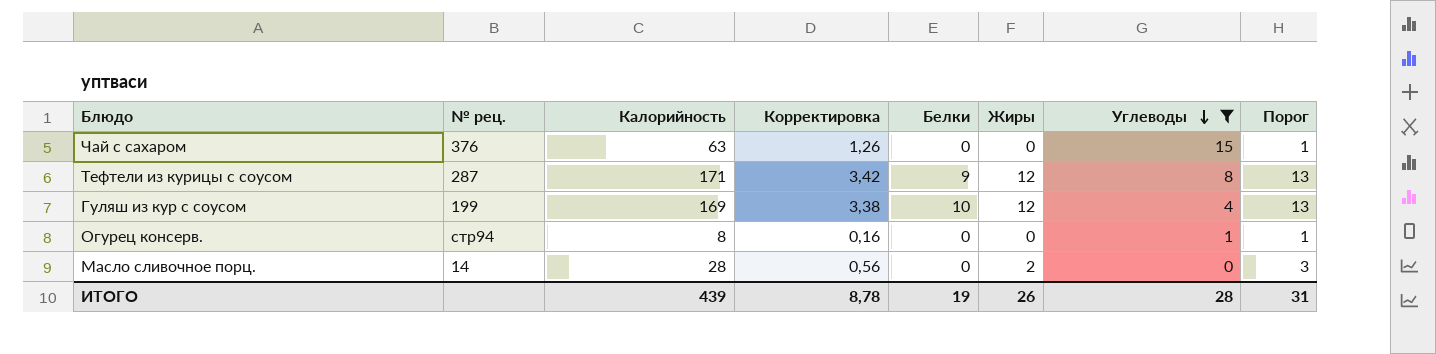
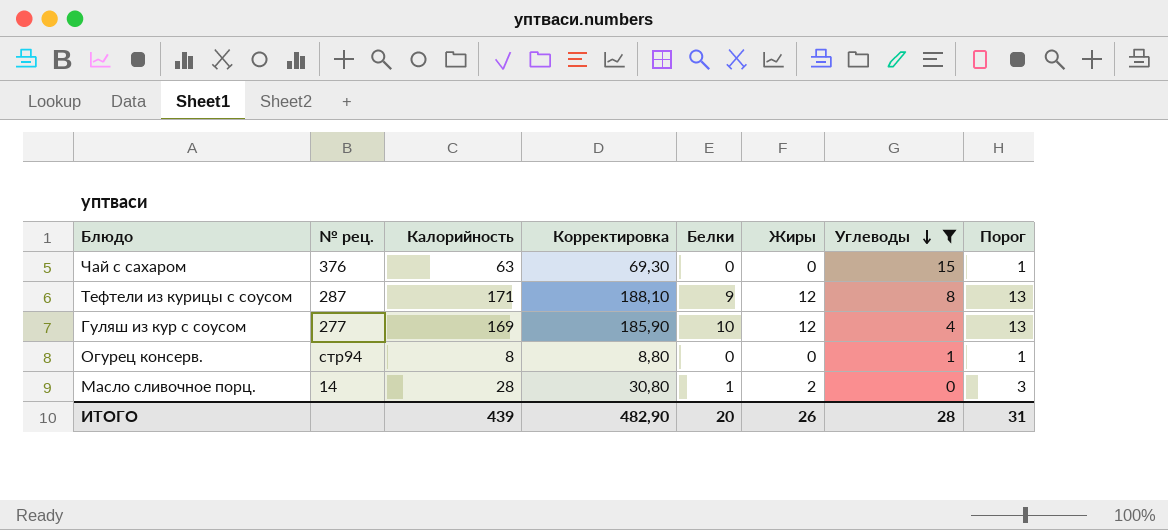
column Корректировка | formula: [Калорийность] * 0,02 -> [Калорийность] * 1,1
Гуляш из кур с соусом | № рец.: 199 -> 277
Масло сливочное порц. | Белки: 0 -> 1
ИТОГО | Корректировка: 8,78 -> 482,90
ИТОГО | Белки: 19 -> 20

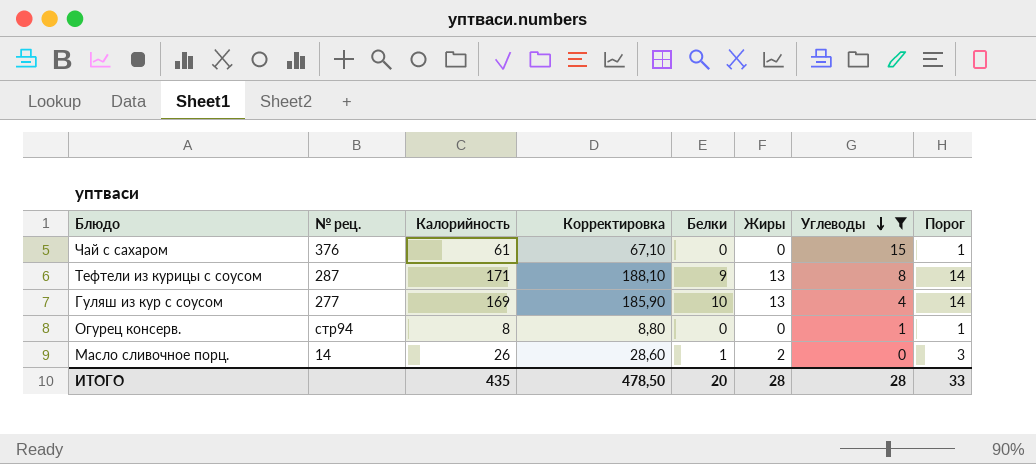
Чай с сахаром | Калорийность: 63 -> 61
Чай с сахаром | Корректировка: 69,30 -> 67,10
Тефтели из курицы с соусом | Жиры: 12 -> 13
Тефтели из курицы с соусом | Порог: 13 -> 14
Гуляш из кур с соусом | Жиры: 12 -> 13
Гуляш из кур с соусом | Порог: 13 -> 14
Масло сливочное порц. | Калорийность: 28 -> 26
Масло сливочное порц. | Корректировка: 30,80 -> 28,60
ИТОГО | Калорийность: 439 -> 435
ИТОГО | Корректировка: 482,90 -> 478,50
ИТОГО | Жиры: 26 -> 28
ИТОГО | Порог: 31 -> 33

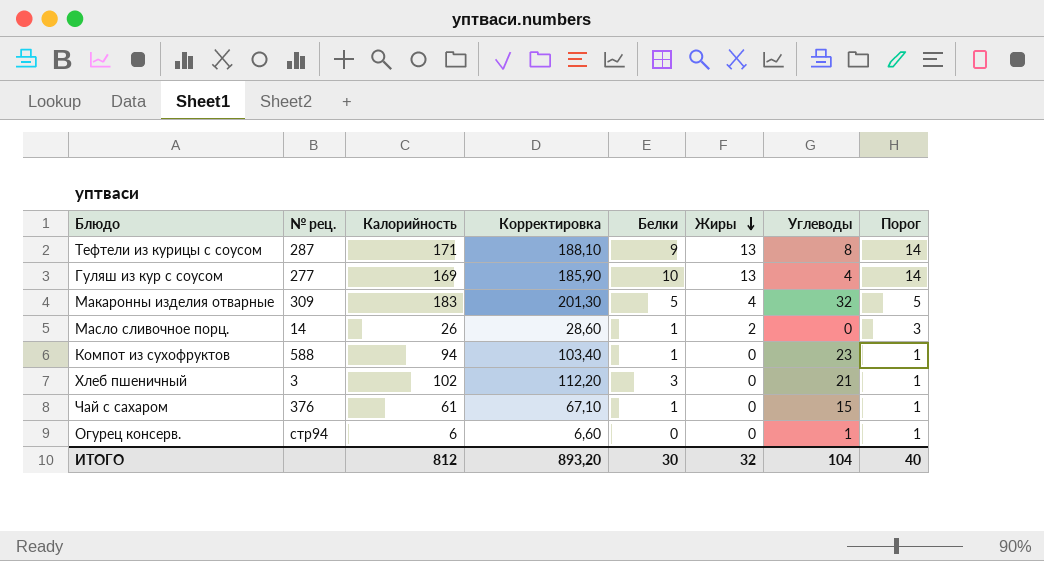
filter: Углеводы <= 15 -> none
row order: Углеводы descending -> Жиры descending
Чай с сахаром | Белки: 0 -> 1
Огурец консерв. | Калорийность: 8 -> 6
Огурец консерв. | Корректировка: 8,80 -> 6,60
ИТОГО | Калорийность: 435 -> 812
ИТОГО | Корректировка: 478,50 -> 893,20
ИТОГО | Белки: 20 -> 30
ИТОГО | Жиры: 28 -> 32
ИТОГО | Углеводы: 28 -> 104
ИТОГО | Порог: 33 -> 40

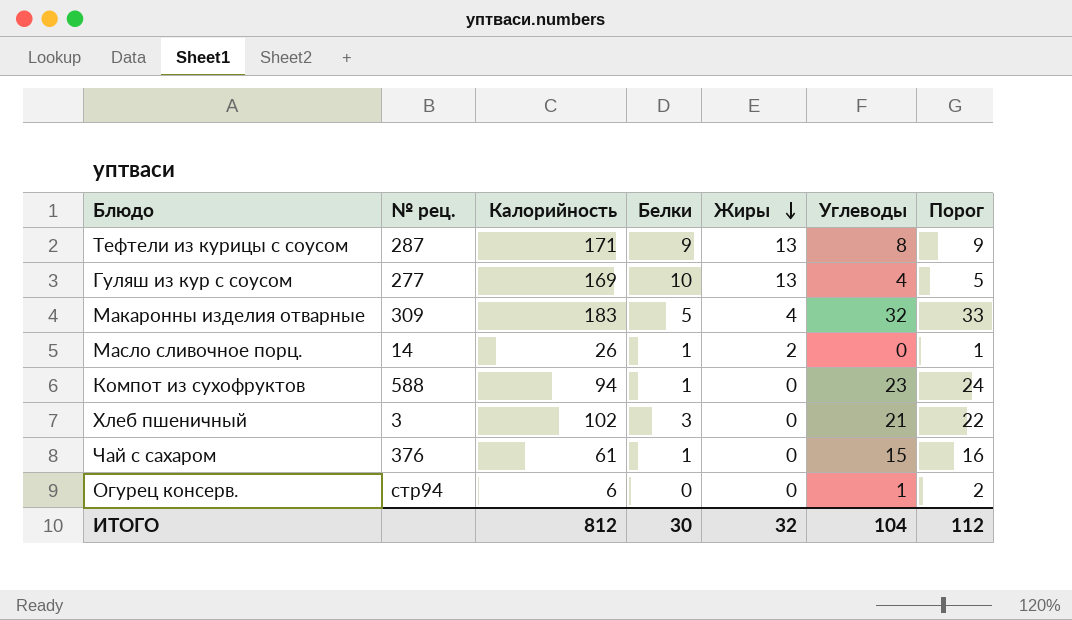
column Корректировка | formula: [Калорийность] * 1,1 -> none
column Порог | formula: [Жиры] + 1 -> [Углеводы] + 1
ИТОГО | Порог: 40 -> 112

